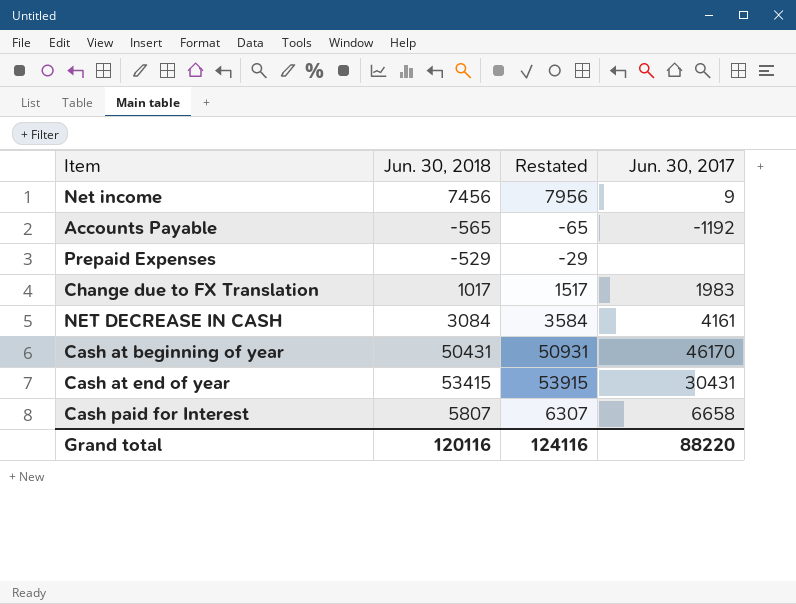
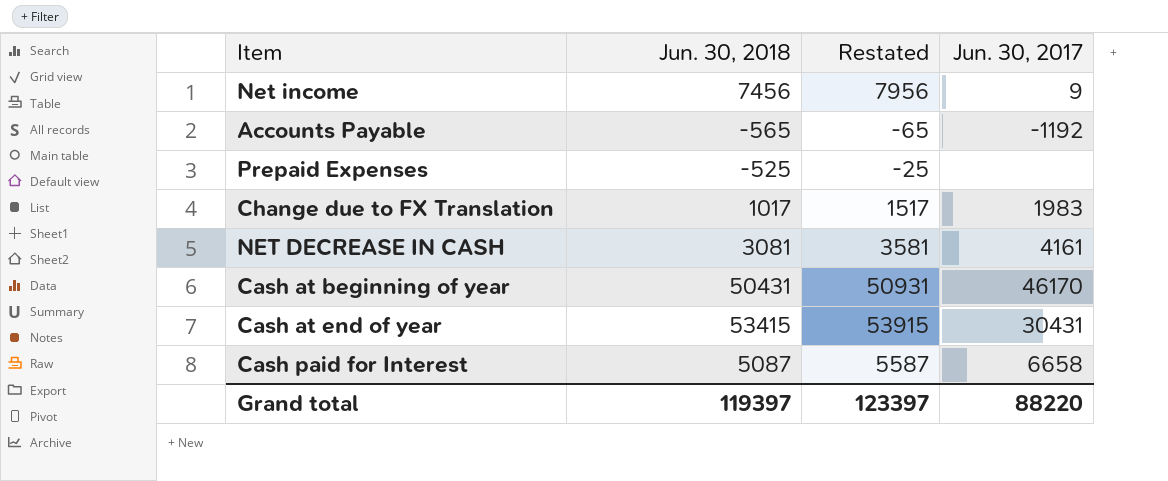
Prepaid Expenses | Jun. 30, 2018: -529 -> -525
Prepaid Expenses | Restated: -29 -> -25
NET DECREASE IN CASH | Jun. 30, 2018: 3084 -> 3081
NET DECREASE IN CASH | Restated: 3584 -> 3581
Cash paid for Interest | Jun. 30, 2018: 5807 -> 5087
Cash paid for Interest | Restated: 6307 -> 5587
Grand total | Jun. 30, 2018: 120116 -> 119397
Grand total | Restated: 124116 -> 123397

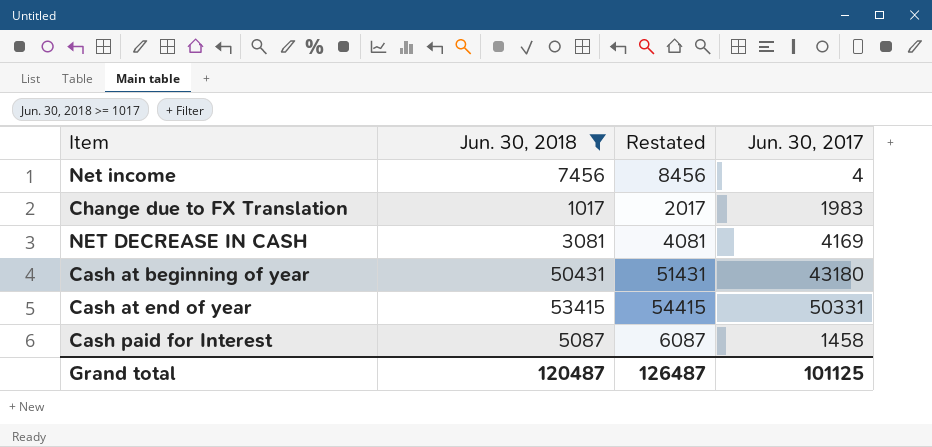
filter: none -> Jun. 30, 2018 >= 1017
column Restated | formula: [Jun. 30, 2018] + 500 -> [Jun. 30, 2018] + 1000
Net income | Jun. 30, 2017: 9 -> 4
NET DECREASE IN CASH | Jun. 30, 2017: 4161 -> 4169
Cash at beginning of year | Jun. 30, 2017: 46170 -> 43180
Cash at end of year | Jun. 30, 2017: 30431 -> 50331
Cash paid for Interest | Jun. 30, 2017: 6658 -> 1458
Grand total | Jun. 30, 2018: 119397 -> 120487
Grand total | Restated: 123397 -> 126487
Grand total | Jun. 30, 2017: 88220 -> 101125

